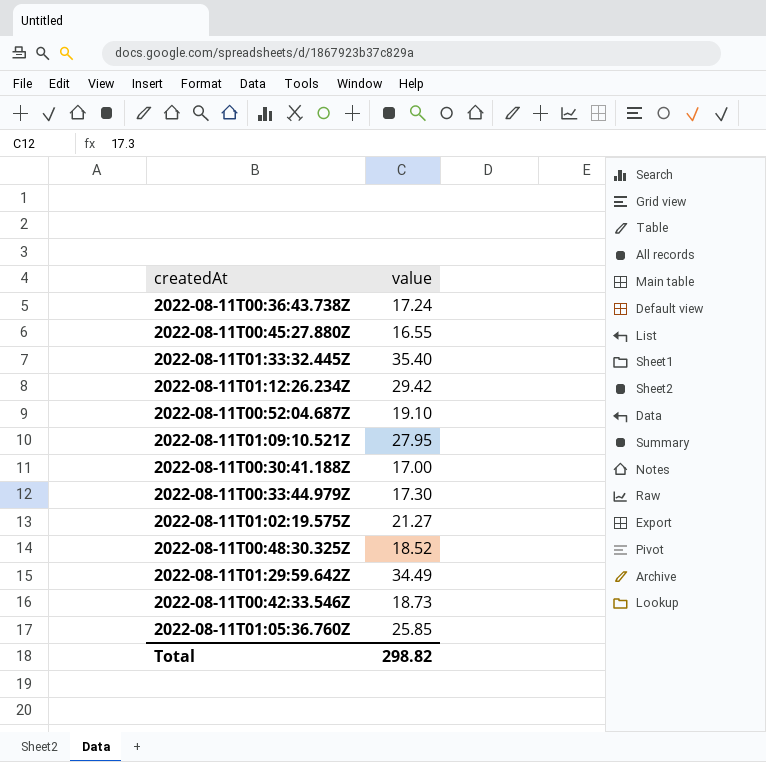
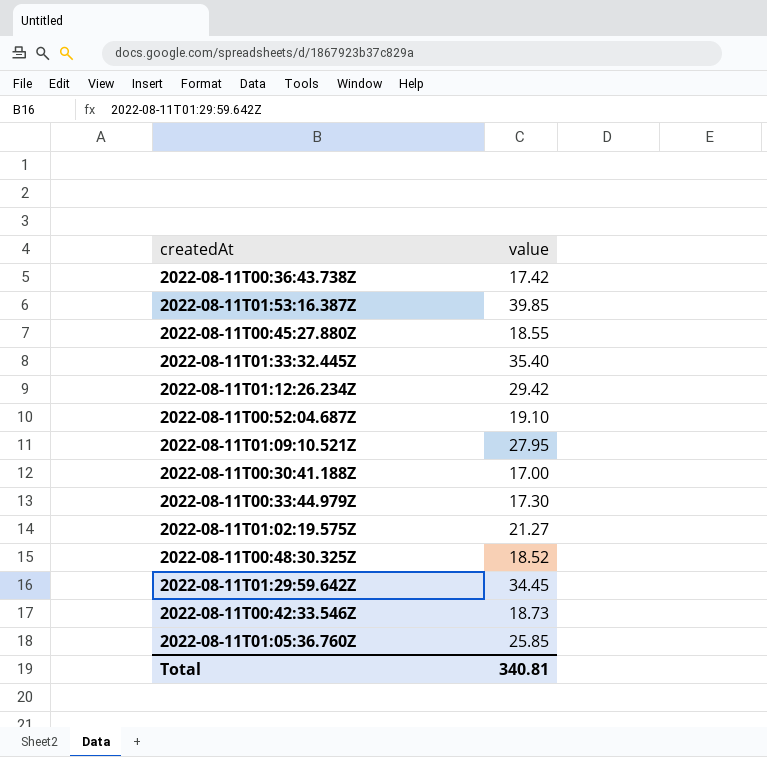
2022-08-11T00:36:43.738Z | value: 17.24 -> 17.42
row 2022-08-11T01:53:16.387Z: none -> 39.85
2022-08-11T00:45:27.880Z | value: 16.55 -> 18.55
2022-08-11T01:29:59.642Z | value: 34.49 -> 34.45
Total | value: 298.82 -> 340.81

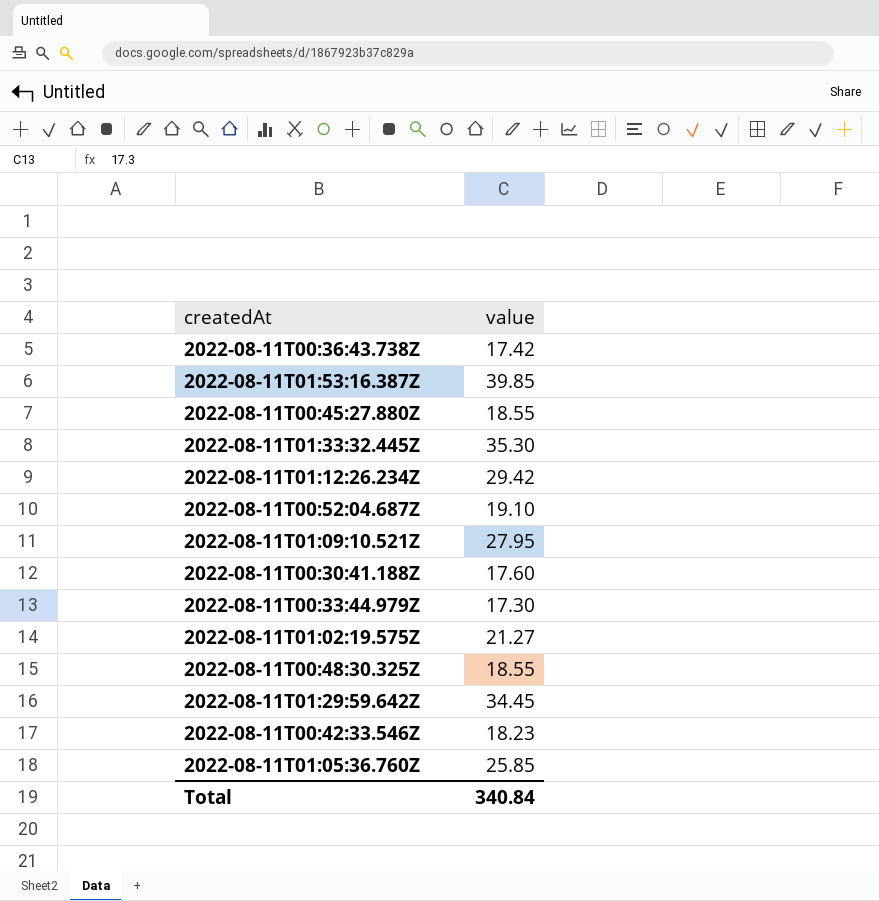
2022-08-11T01:33:32.445Z | value: 35.40 -> 35.30
2022-08-11T00:30:41.188Z | value: 17.00 -> 17.60
2022-08-11T00:48:30.325Z | value: 18.52 -> 18.55
2022-08-11T00:42:33.546Z | value: 18.73 -> 18.23
Total | value: 340.81 -> 340.84

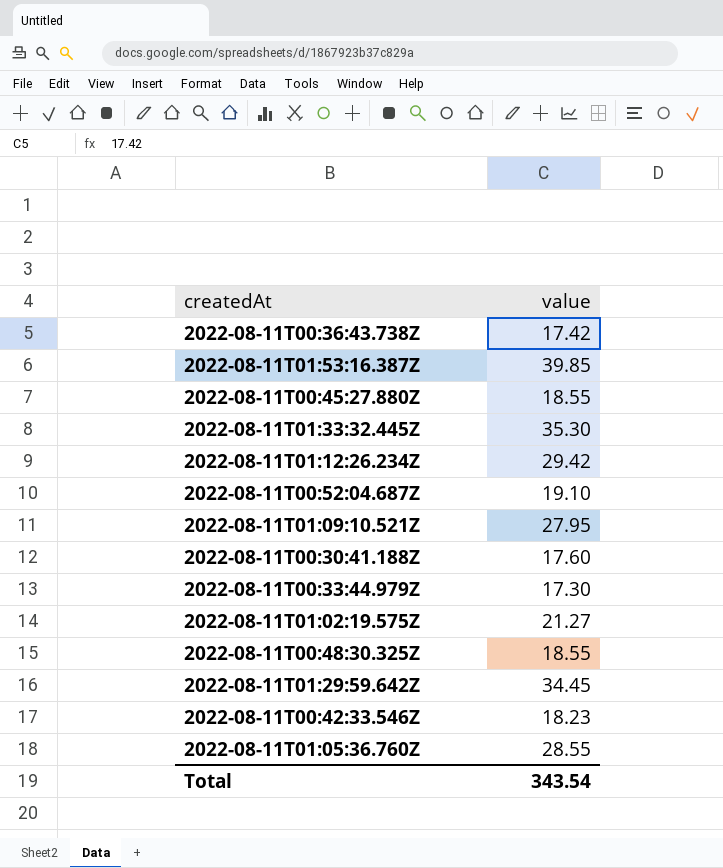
2022-08-11T01:05:36.760Z | value: 25.85 -> 28.55
Total | value: 340.84 -> 343.54

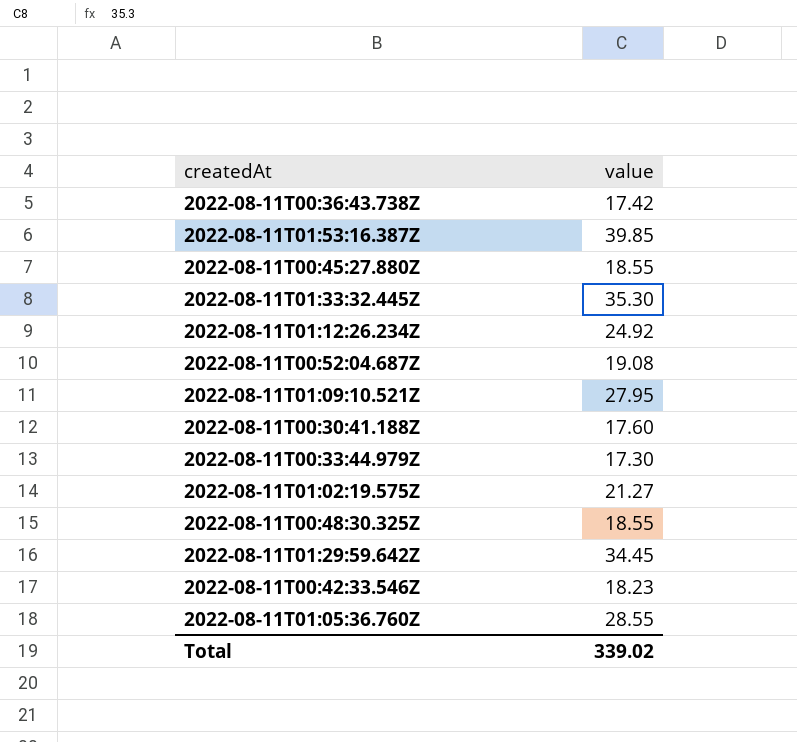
2022-08-11T01:12:26.234Z | value: 29.42 -> 24.92
2022-08-11T00:52:04.687Z | value: 19.10 -> 19.08
Total | value: 343.54 -> 339.02

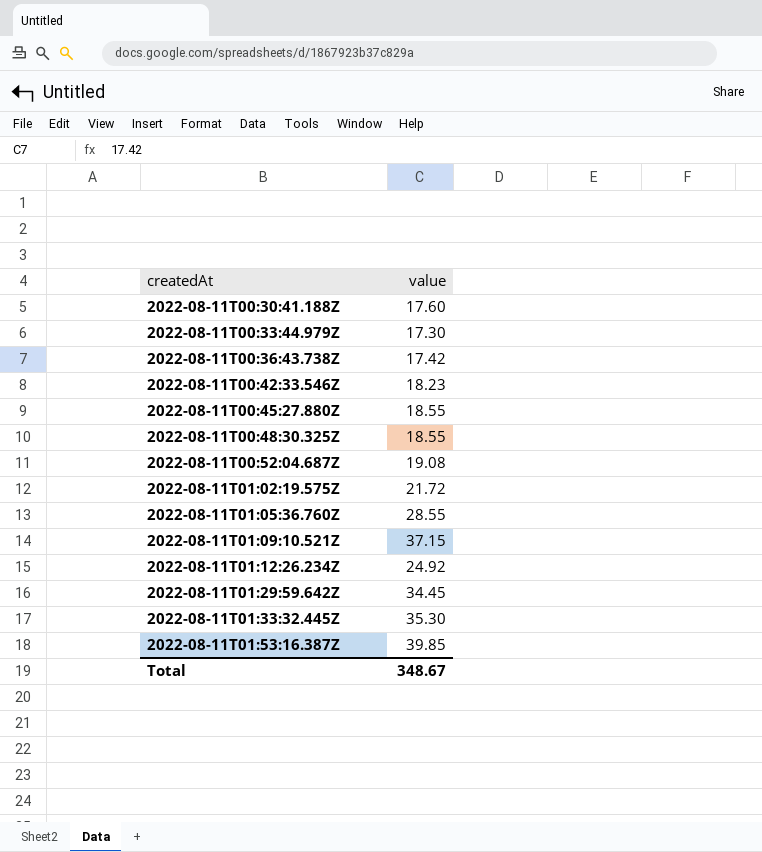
row order: none -> createdAt ascending
2022-08-11T01:02:19.575Z | value: 21.27 -> 21.72
2022-08-11T01:09:10.521Z | value: 27.95 -> 37.15
Total | value: 339.02 -> 348.67

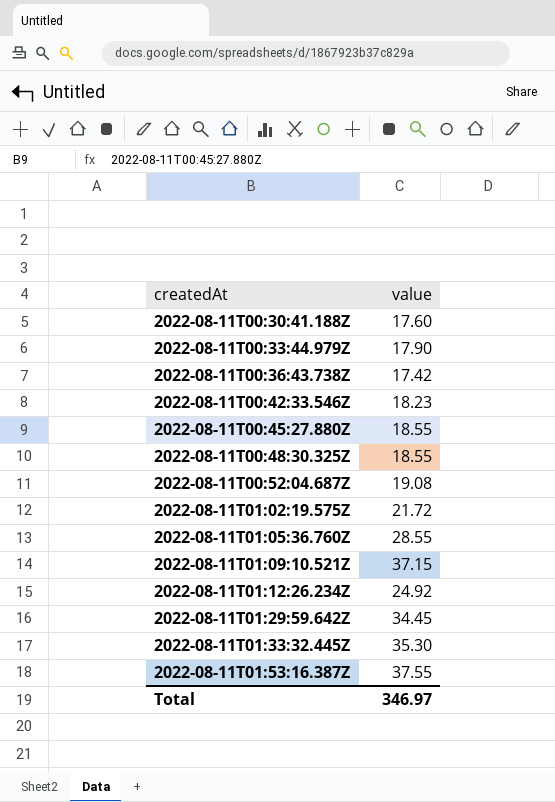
2022-08-11T00:33:44.979Z | value: 17.30 -> 17.90
2022-08-11T01:53:16.387Z | value: 39.85 -> 37.55
Total | value: 348.67 -> 346.97

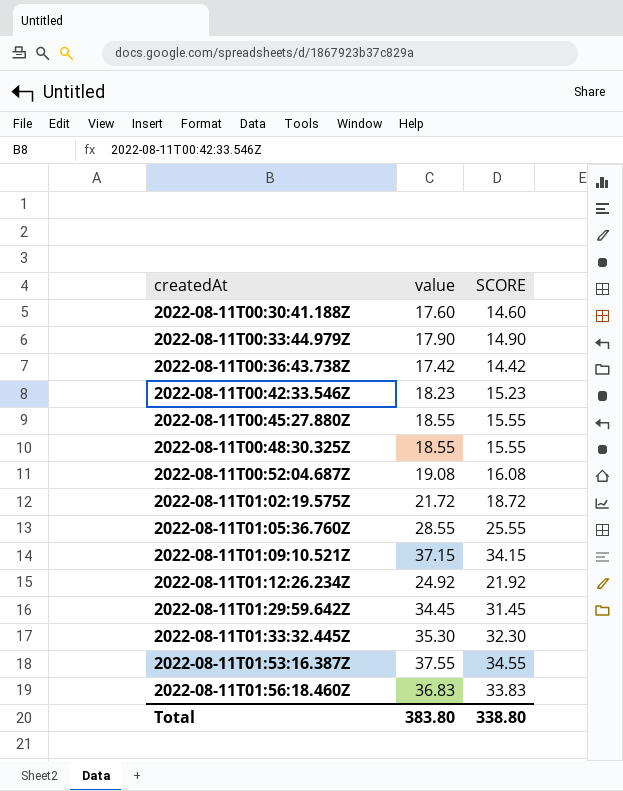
column SCORE | formula: none -> [value] - 3
row 2022-08-11T01:56:18.460Z: none -> 36.83 | 33.83
Total | value: 346.97 -> 383.80

